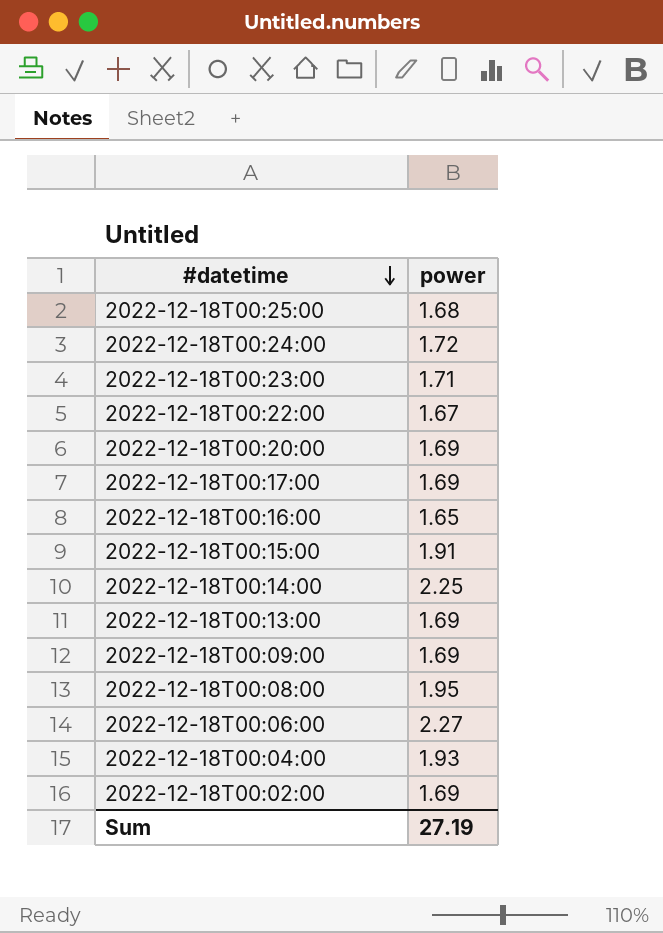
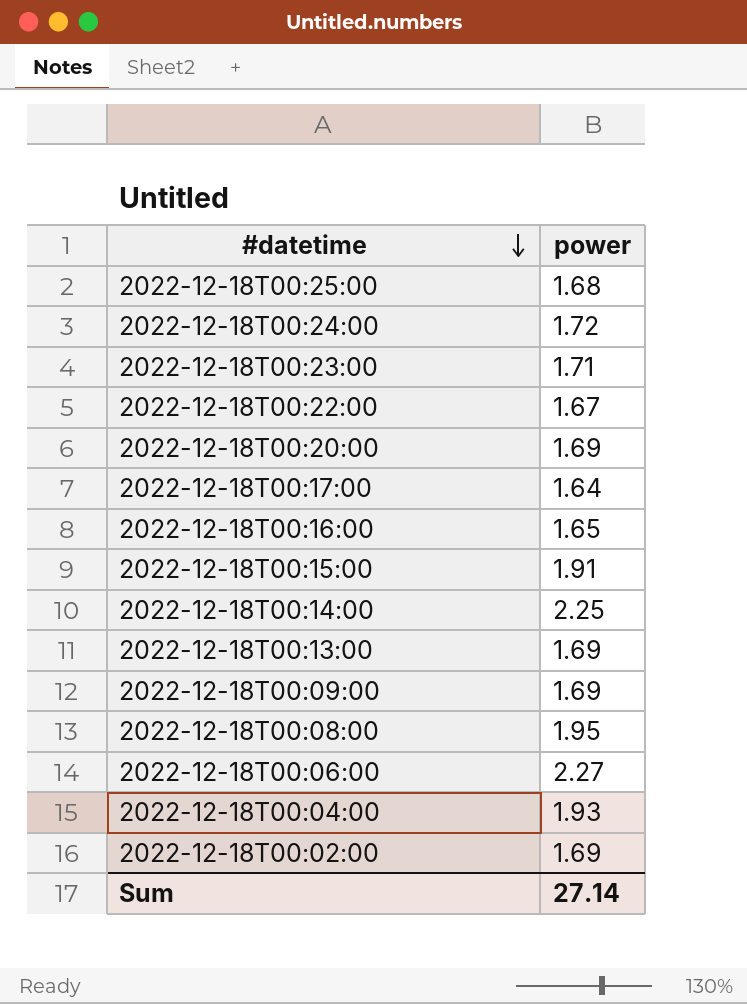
2022-12-18T00:17:00 | power: 1.69 -> 1.64
Sum | power: 27.19 -> 27.14

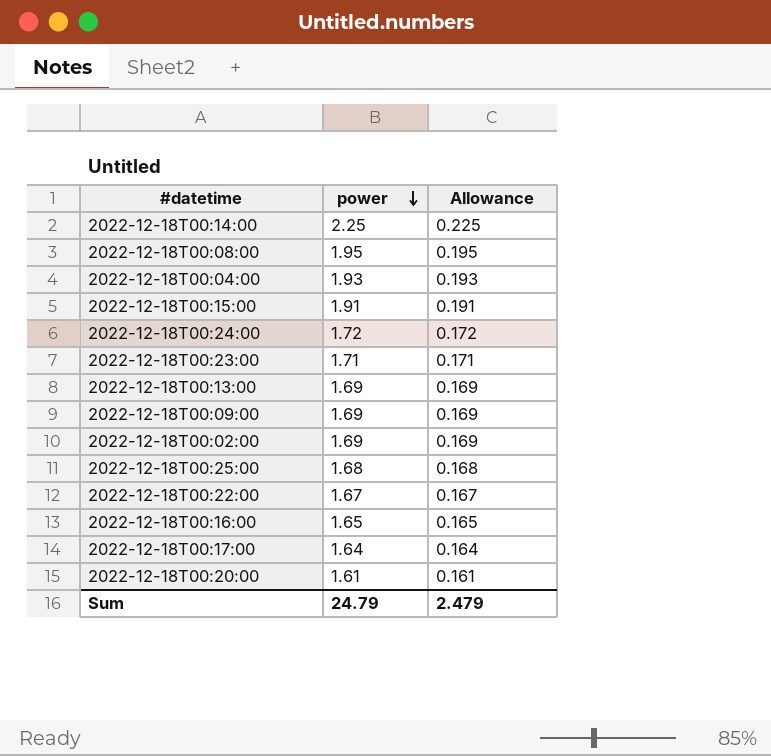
row order: #datetime descending -> power descending
column Allowance | formula: none -> [power] * 0.1
row 2022-12-18T00:06:00: 2.27 -> none
2022-12-18T00:20:00 | power: 1.69 -> 1.61
Sum | power: 27.14 -> 24.79

